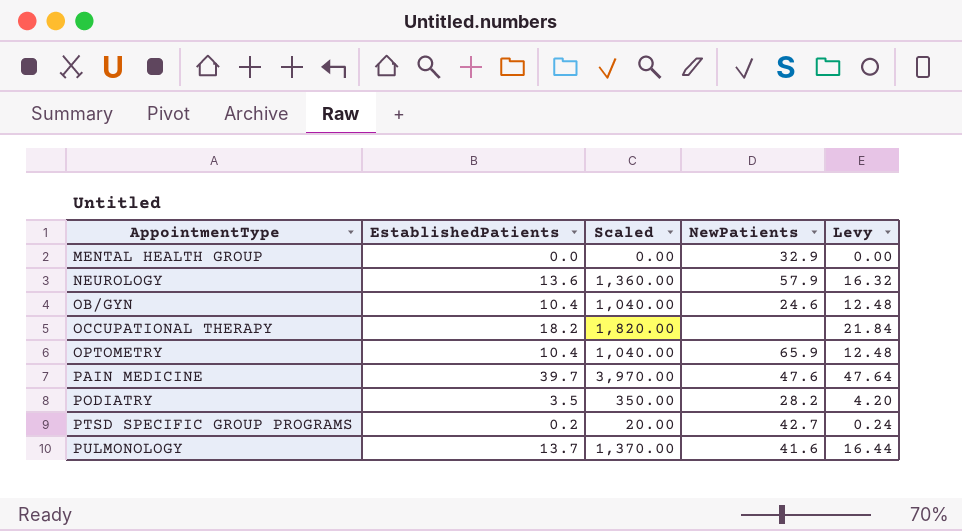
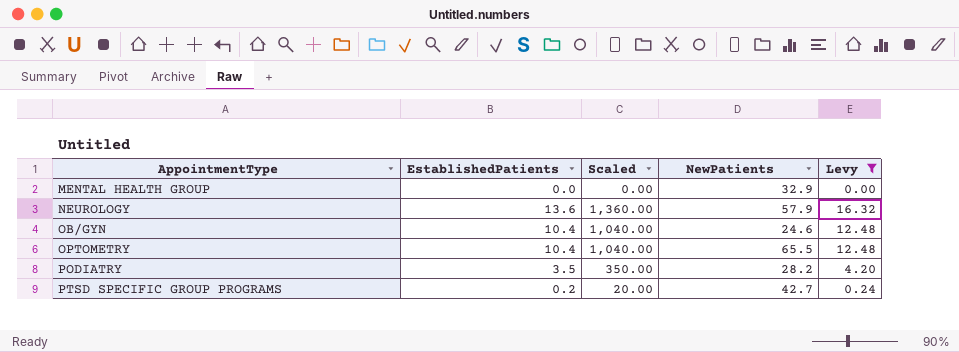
filter: none -> Levy <= 16.32
OPTOMETRY | NewPatients: 65.9 -> 65.5

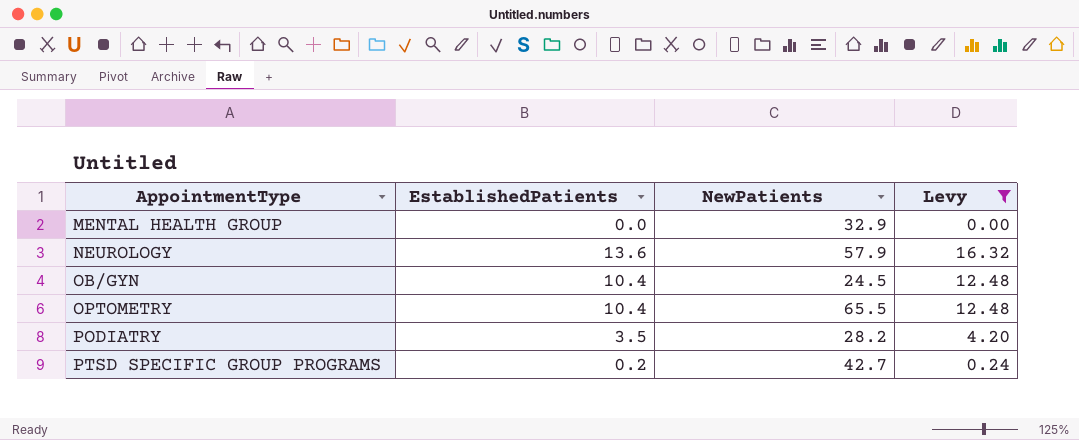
column Scaled | formula: [EstablishedPatients] * 100 -> none
OB/GYN | NewPatients: 24.6 -> 24.5

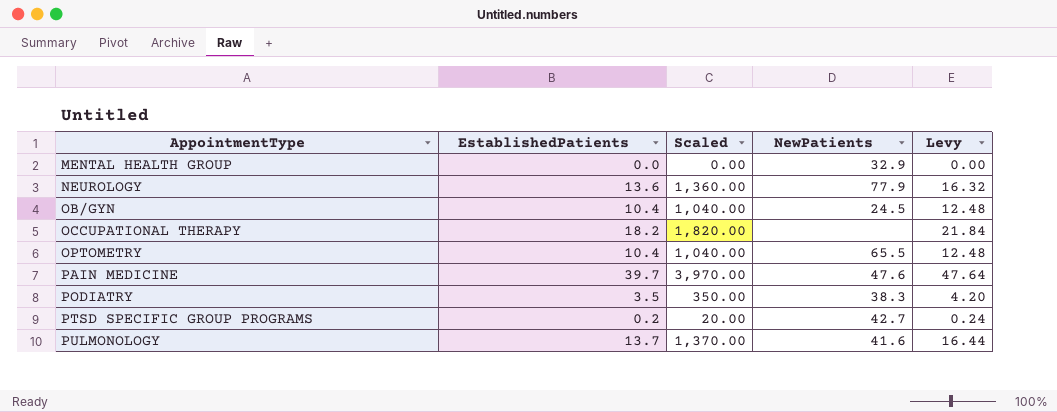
filter: Levy <= 16.32 -> none
column Scaled | formula: none -> [EstablishedPatients] * 100
NEUROLOGY | NewPatients: 57.9 -> 77.9
PODIATRY | NewPatients: 28.2 -> 38.3

